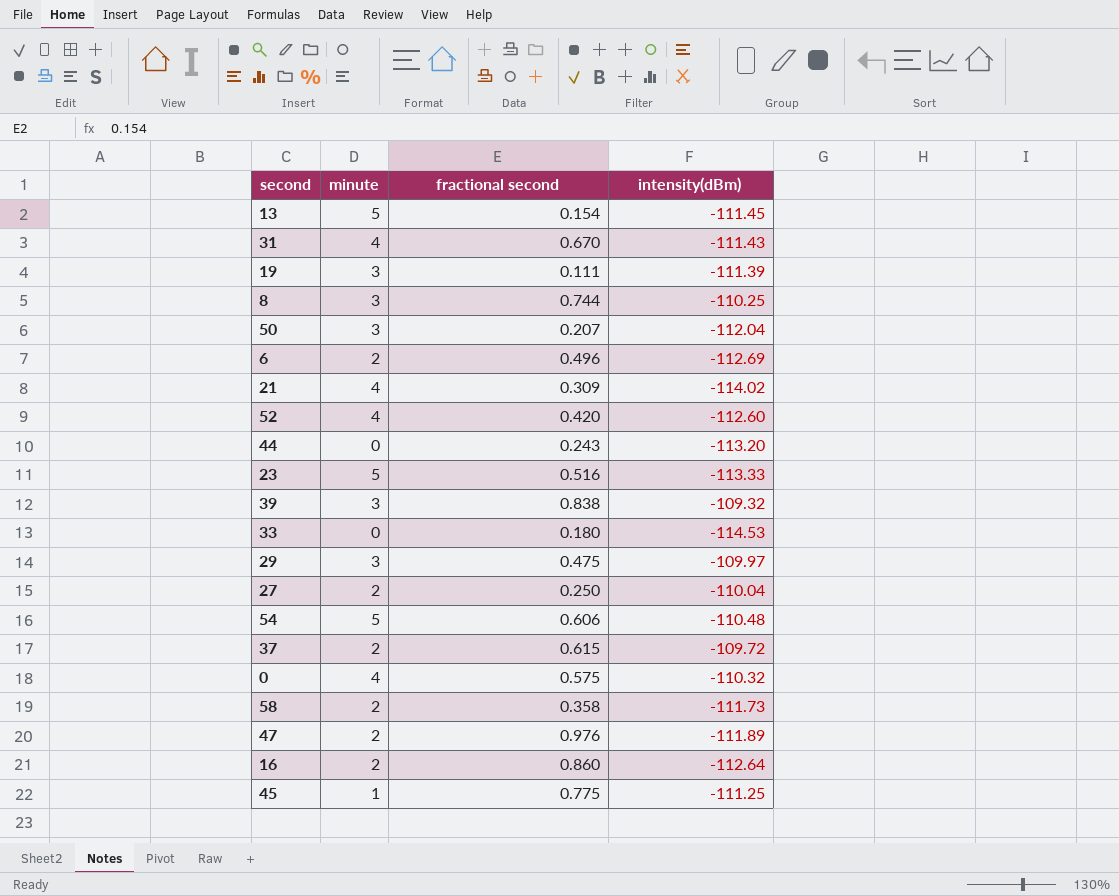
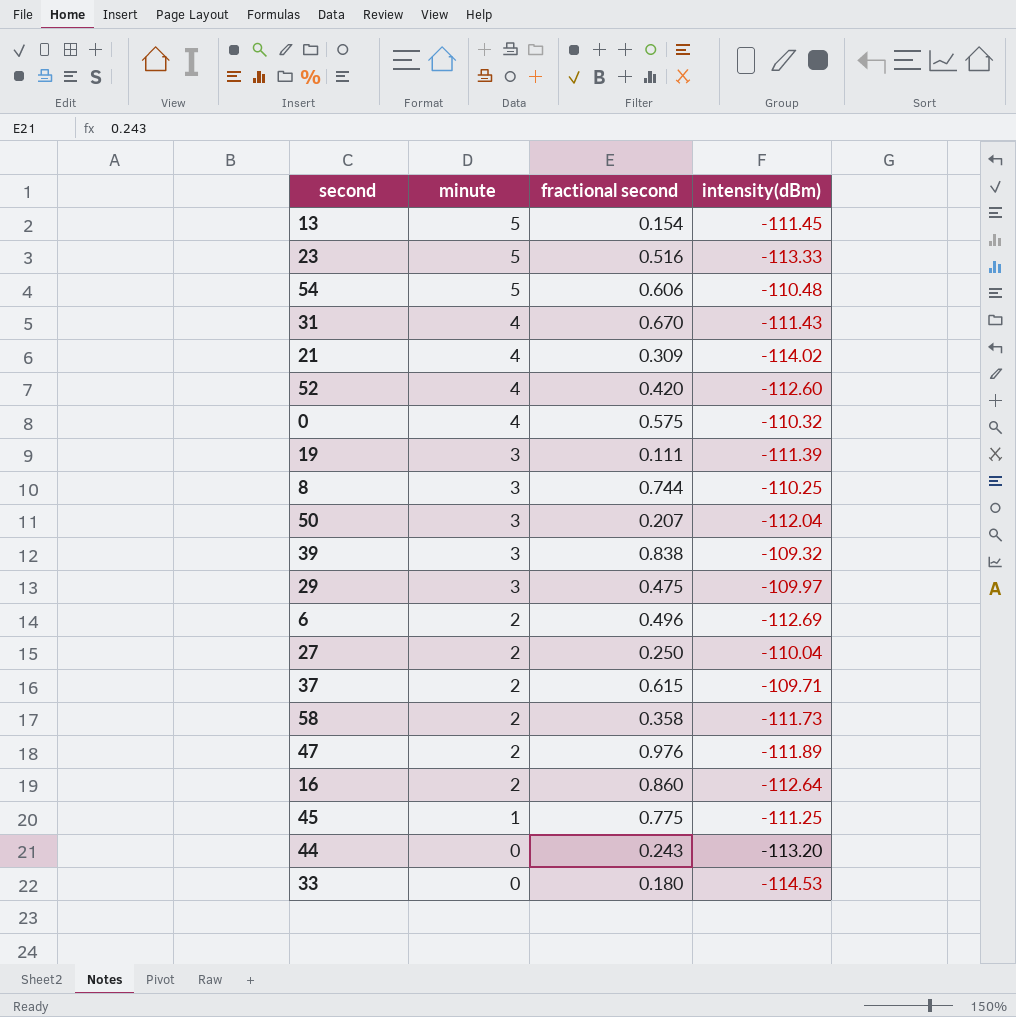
row order: none -> minute descending
37 | intensity(dBm): -109.72 -> -109.71

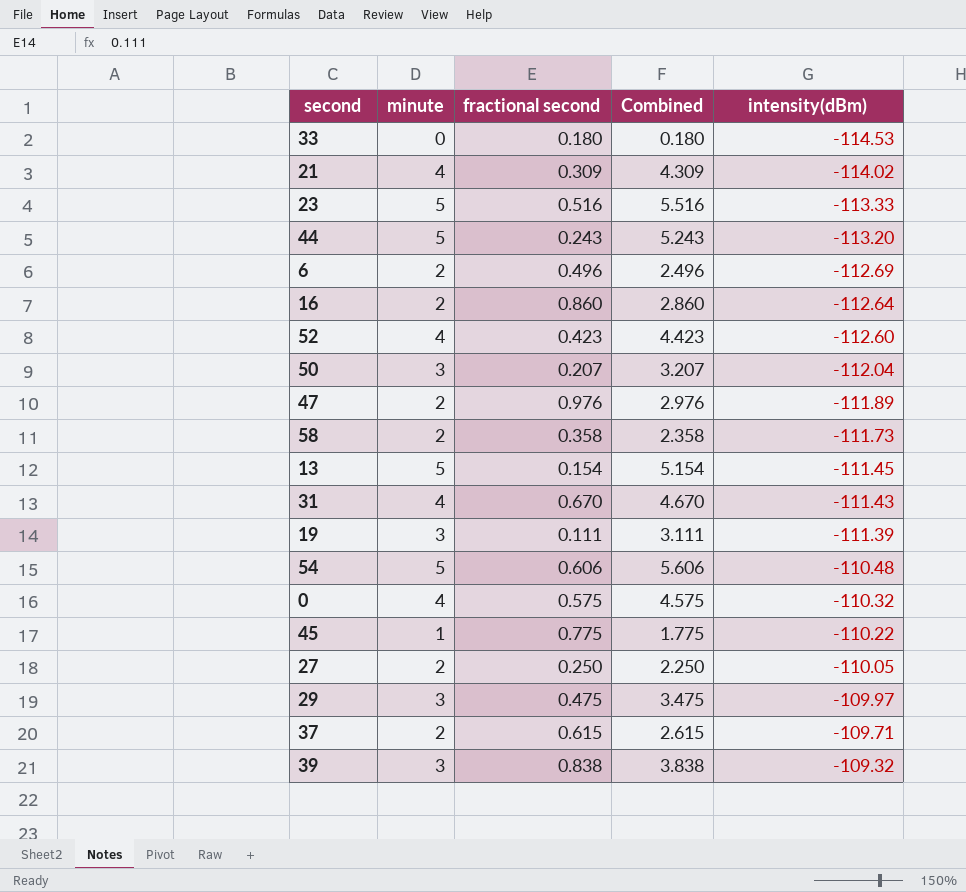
row order: minute descending -> intensity(dBm) ascending
column Combined | formula: none -> [minute] + [fractional second]
row 8: 3 | 0.744 | -110.25 -> none
44 | minute: 0 -> 5
52 | fractional second: 0.420 -> 0.423
45 | intensity(dBm): -111.25 -> -110.22
27 | intensity(dBm): -110.04 -> -110.05

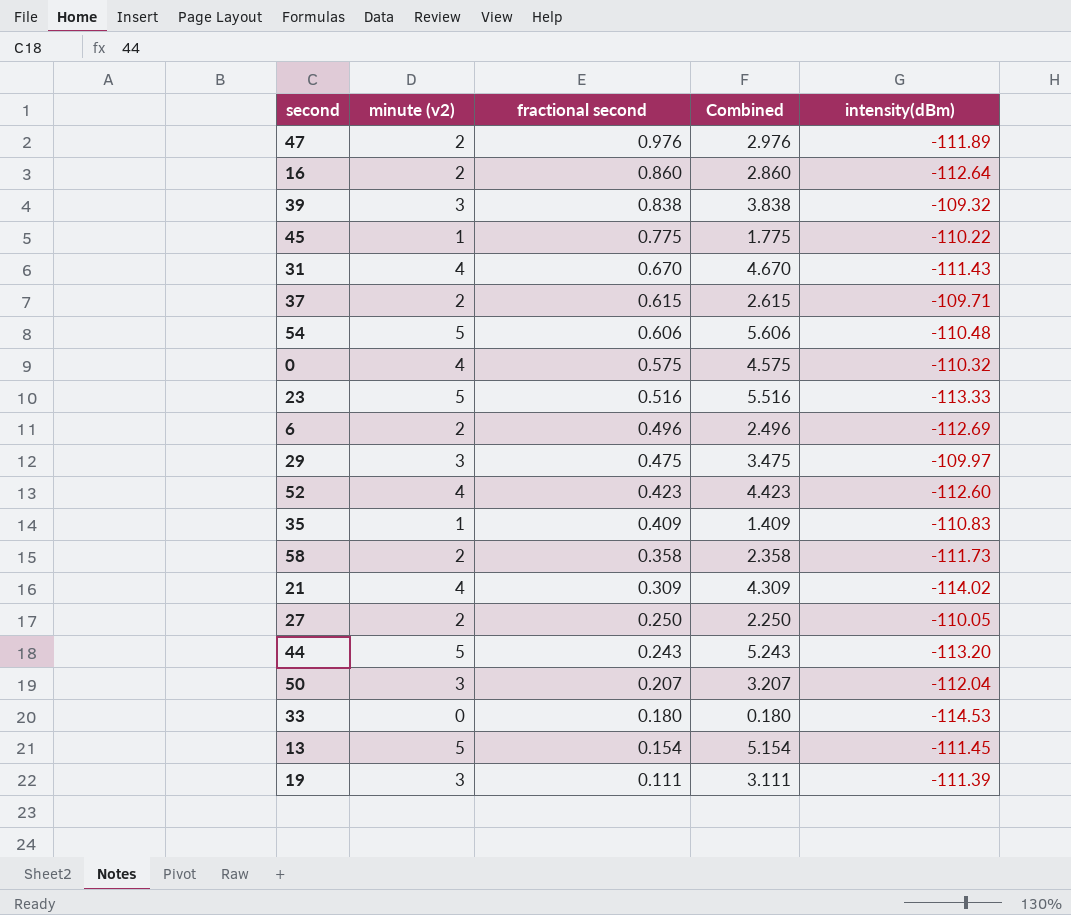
row order: intensity(dBm) ascending -> fractional second descending
column name: minute -> minute (v2)
row 35: none -> 1 | 0.409 | 1.409 | -110.83

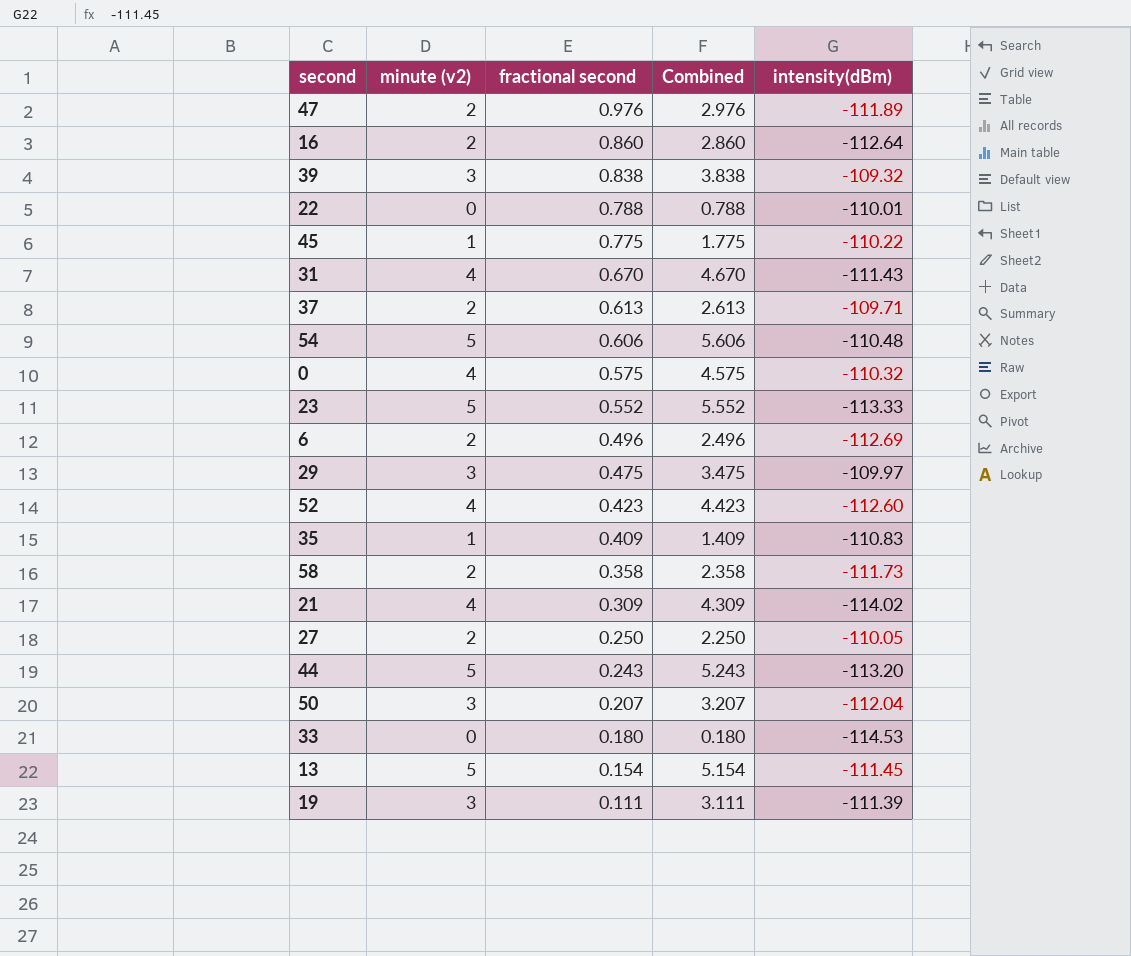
row 22: none -> 0 | 0.788 | 0.788 | -110.01
37 | fractional second: 0.615 -> 0.613
37 | Combined: 2.615 -> 2.613
23 | fractional second: 0.516 -> 0.552
23 | Combined: 5.516 -> 5.552

